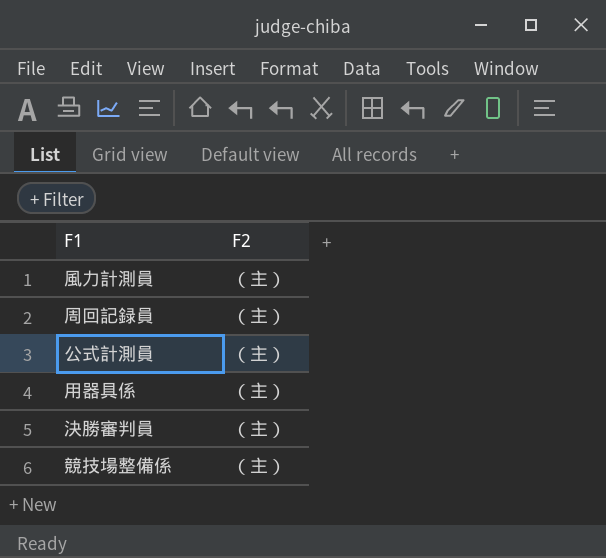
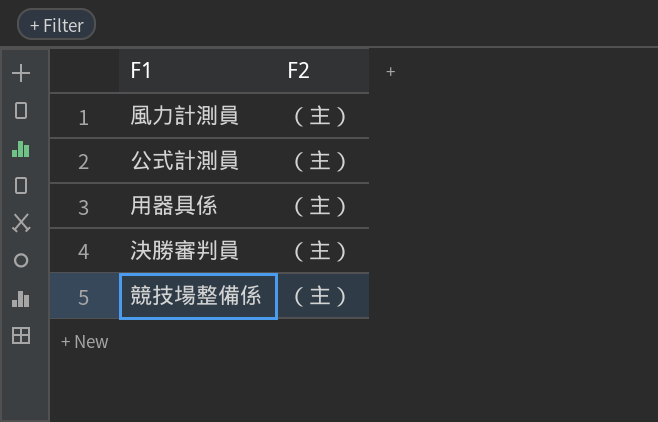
row 周回記録員: （主） -> none

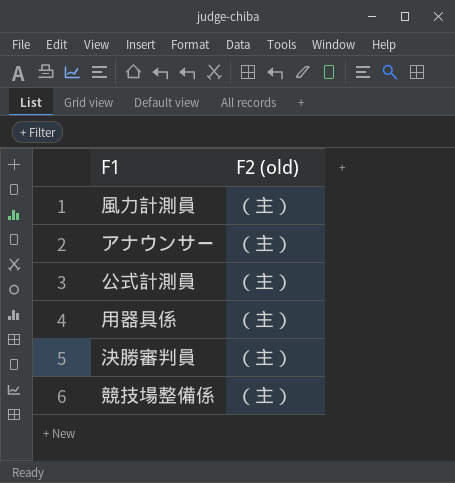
column name: F2 -> F2 (old)
row アナウンサー: none -> （主）

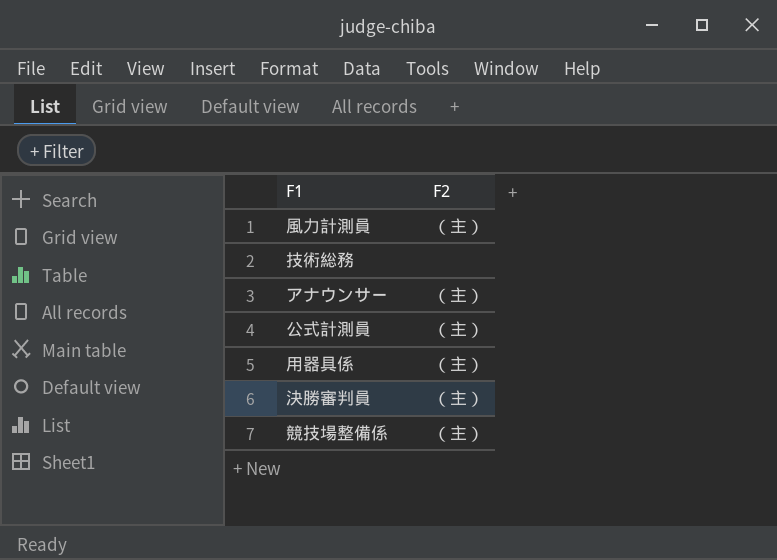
column name: F2 (old) -> F2
row 技術総務: none -> none

